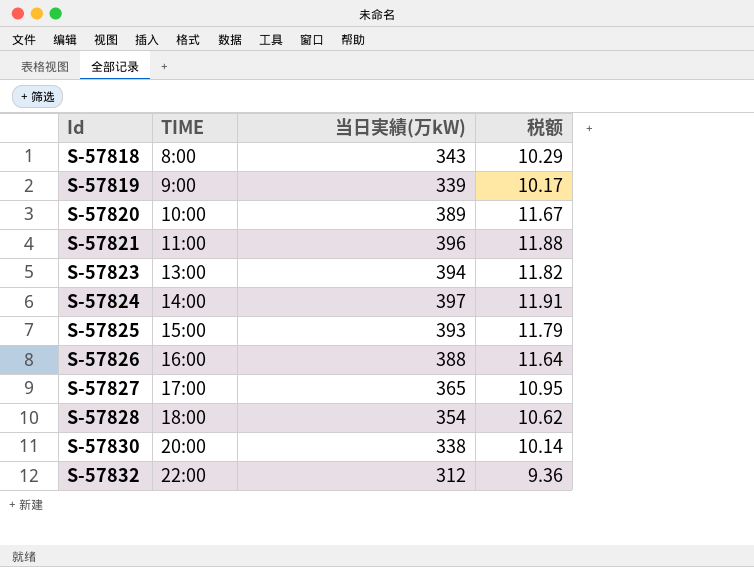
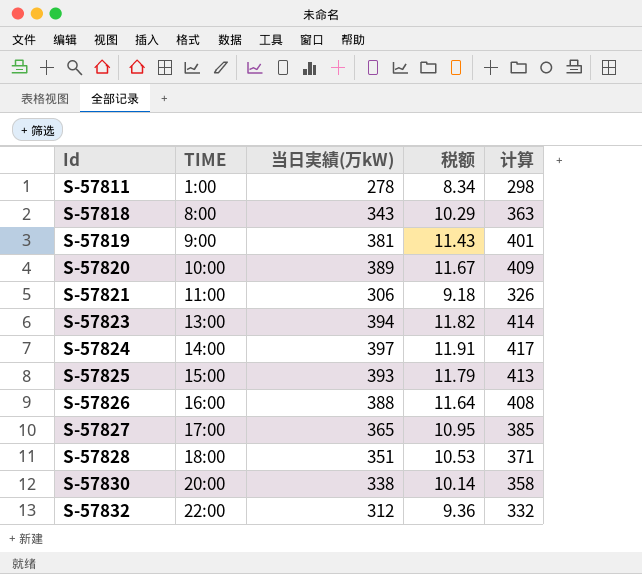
column 计算 | formula: none -> [当日実績(万kW)] + 20
row S-57811: none -> 1:00 | 278 | 8.34 | 298
S-57819 | 当日実績(万kW): 339 -> 381
S-57819 | 税额: 10.17 -> 11.43
S-57821 | 当日実績(万kW): 396 -> 306
S-57821 | 税额: 11.88 -> 9.18
S-57828 | 当日実績(万kW): 354 -> 351
S-57828 | 税额: 10.62 -> 10.53

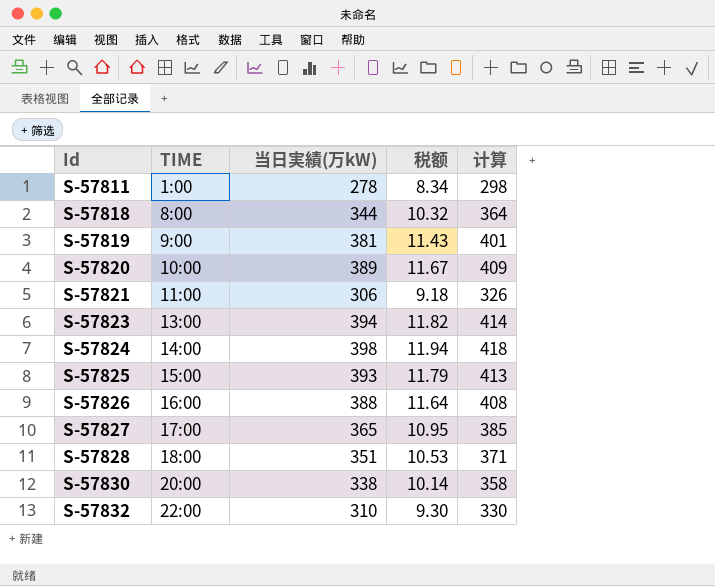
S-57818 | 当日実績(万kW): 343 -> 344
S-57818 | 税额: 10.29 -> 10.32
S-57818 | 计算: 363 -> 364
S-57824 | 当日実績(万kW): 397 -> 398
S-57824 | 税额: 11.91 -> 11.94
S-57824 | 计算: 417 -> 418
S-57832 | 当日実績(万kW): 312 -> 310
S-57832 | 税额: 9.36 -> 9.30
S-57832 | 计算: 332 -> 330

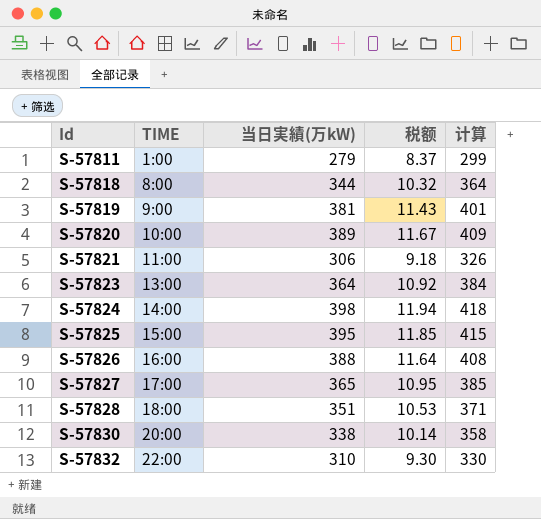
S-57811 | 当日実績(万kW): 278 -> 279
S-57811 | 税额: 8.34 -> 8.37
S-57811 | 计算: 298 -> 299
S-57823 | 当日実績(万kW): 394 -> 364
S-57823 | 税额: 11.82 -> 10.92
S-57823 | 计算: 414 -> 384
S-57825 | 当日実績(万kW): 393 -> 395
S-57825 | 税额: 11.79 -> 11.85
S-57825 | 计算: 413 -> 415

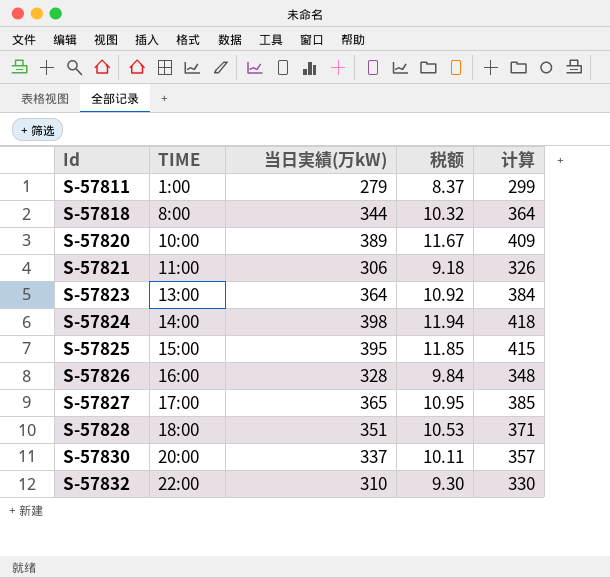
row S-57819: 9:00 | 381 | 11.43 | 401 -> none
S-57826 | 当日実績(万kW): 388 -> 328
S-57826 | 税额: 11.64 -> 9.84
S-57826 | 计算: 408 -> 348
S-57830 | 当日実績(万kW): 338 -> 337
S-57830 | 税额: 10.14 -> 10.11
S-57830 | 计算: 358 -> 357

